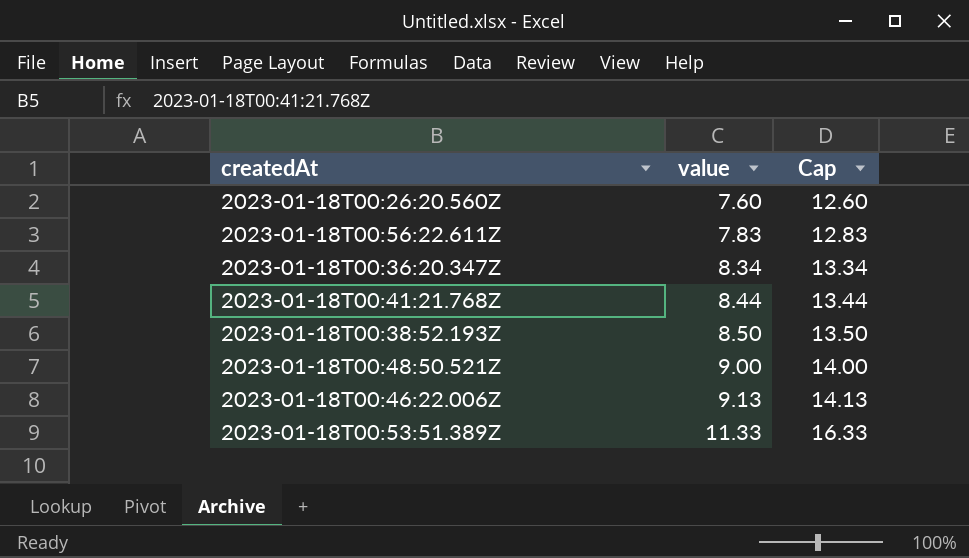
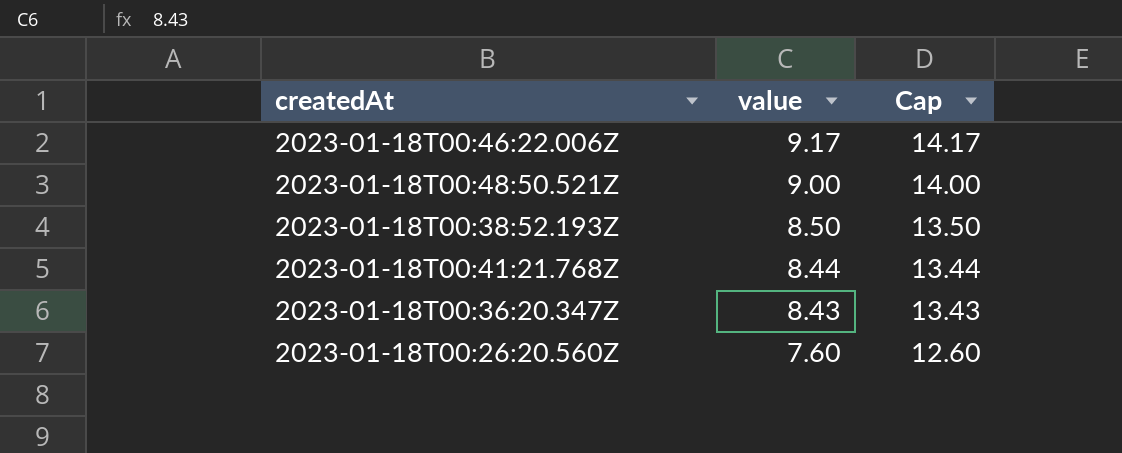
row order: value ascending -> value descending
row 2023-01-18T00:56:22.611Z: 7.83 | 12.83 -> none
row 2023-01-18T00:53:51.389Z: 11.33 | 16.33 -> none
2023-01-18T00:46:22.006Z | value: 9.13 -> 9.17
2023-01-18T00:46:22.006Z | Cap: 14.13 -> 14.17
2023-01-18T00:36:20.347Z | value: 8.34 -> 8.43
2023-01-18T00:36:20.347Z | Cap: 13.34 -> 13.43

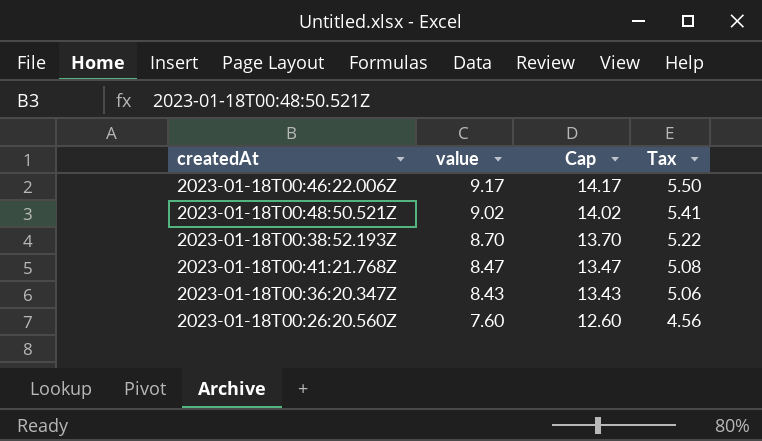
column Tax | formula: none -> [value] * 0.6
2023-01-18T00:48:50.521Z | value: 9.00 -> 9.02
2023-01-18T00:48:50.521Z | Cap: 14.00 -> 14.02
2023-01-18T00:38:52.193Z | value: 8.50 -> 8.70
2023-01-18T00:38:52.193Z | Cap: 13.50 -> 13.70
2023-01-18T00:41:21.768Z | value: 8.44 -> 8.47
2023-01-18T00:41:21.768Z | Cap: 13.44 -> 13.47

